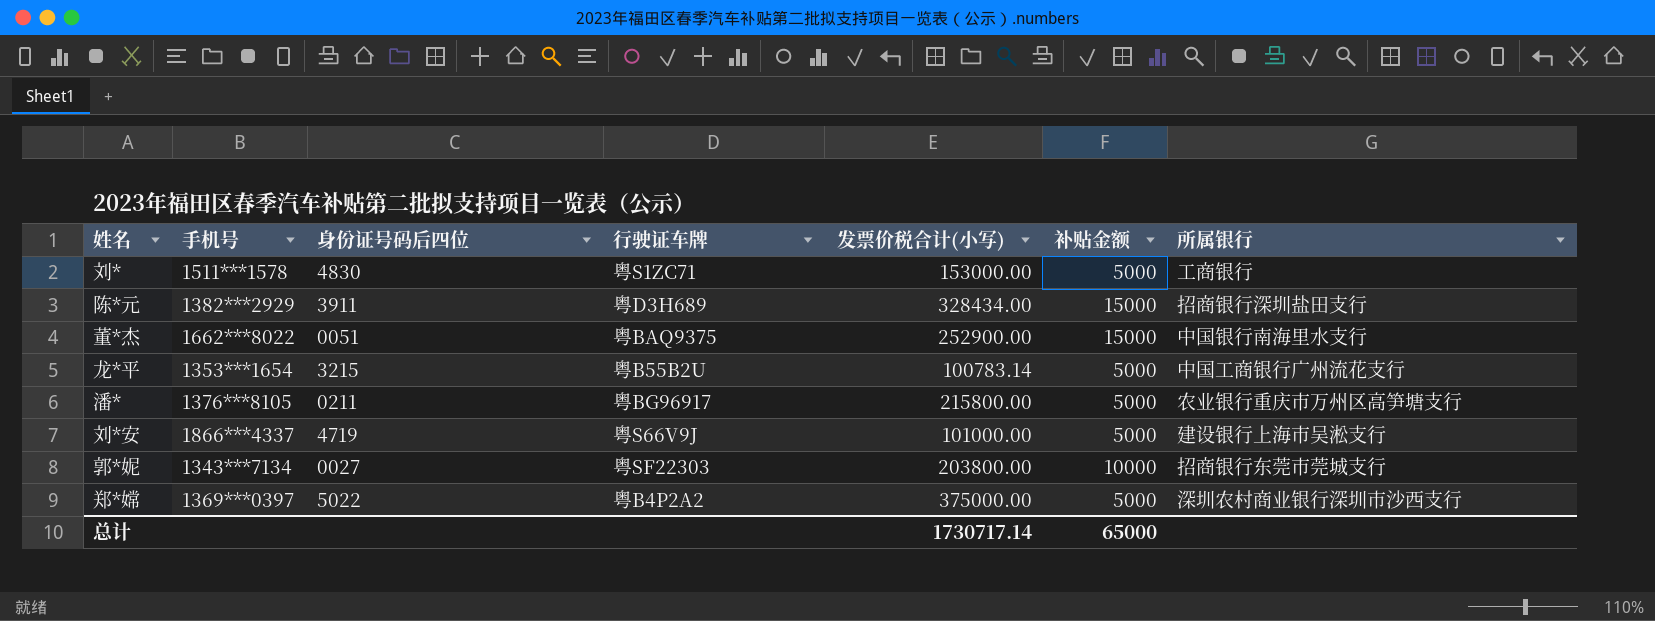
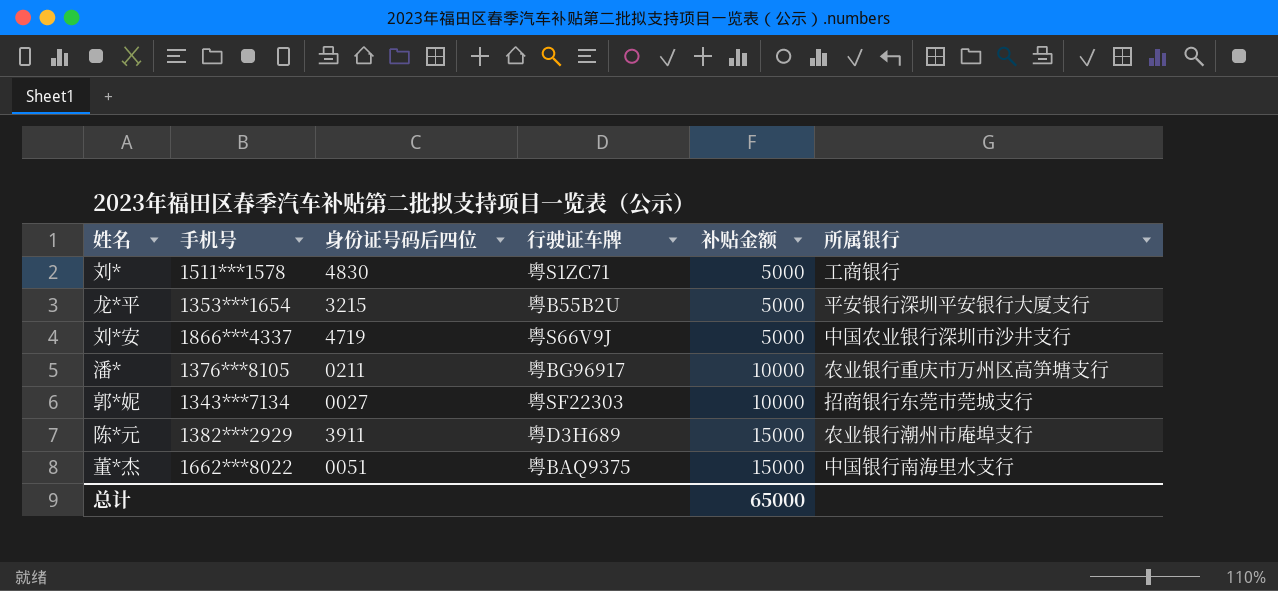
row order: none -> 补贴金额 ascending
column 发票价税合计(小写) | position: 5 -> none
row 郑*嫦: 1369***0397 | 5022 | 粤B4P2A2 | 375000.00 | 5000 | 深圳农村商业银行深圳市沙西支行 -> none
龙*平 | 所属银行: 中国工商银行广州流花支行 -> 平安银行深圳平安银行大厦支行
刘*安 | 所属银行: 建设银行上海市吴淞支行 -> 中国农业银行深圳市沙井支行
潘* | 补贴金额: 5000 -> 10000
陈*元 | 所属银行: 招商银行深圳盐田支行 -> 农业银行潮州市庵埠支行

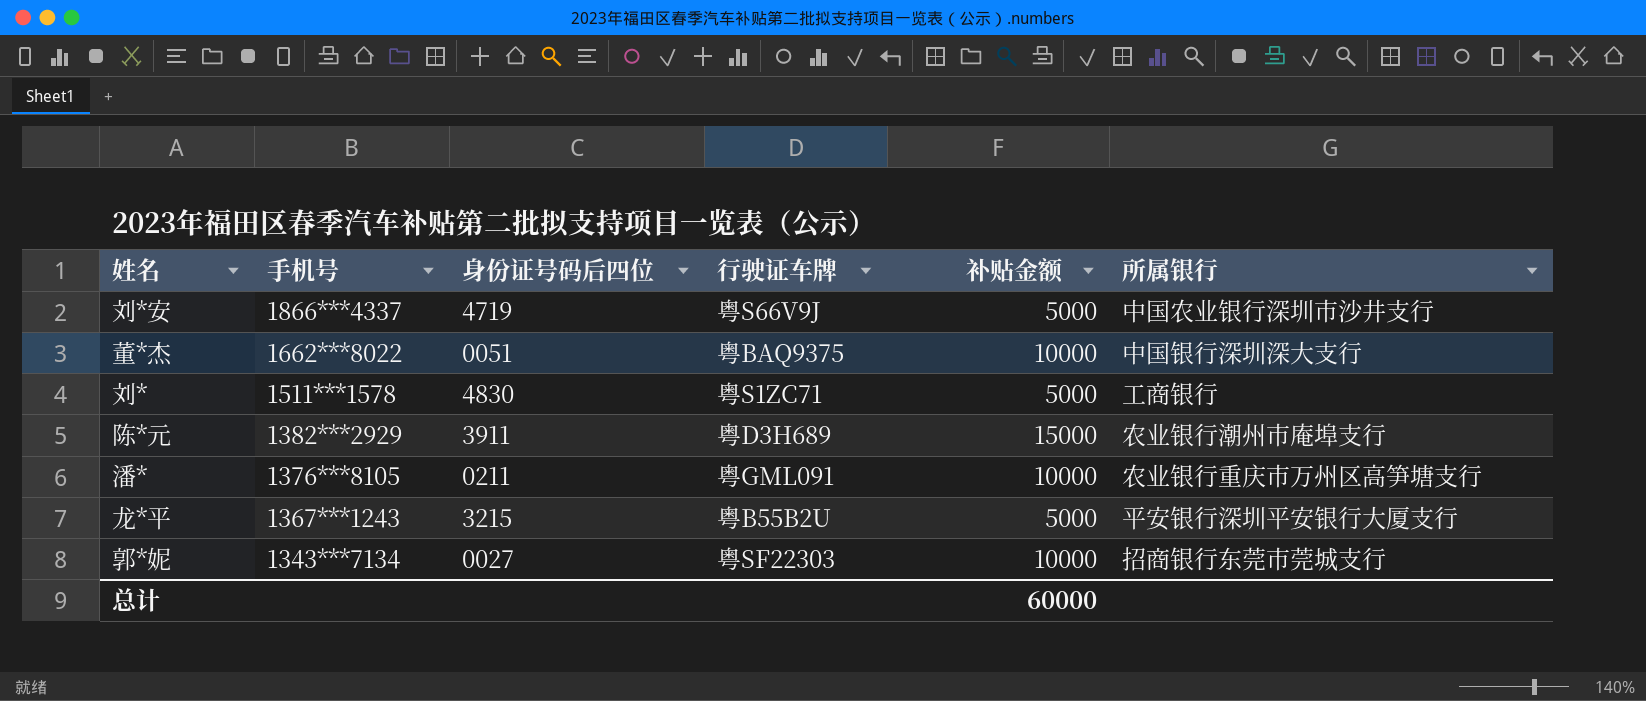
row order: 补贴金额 ascending -> 手机号 descending
董*杰 | 补贴金额: 15000 -> 10000
董*杰 | 所属银行: 中国银行南海里水支行 -> 中国银行深圳深大支行
潘* | 行驶证车牌: 粤BG96917 -> 粤GML091
龙*平 | 手机号: 1353***1654 -> 1367***1243
总计 | 补贴金额: 65000 -> 60000

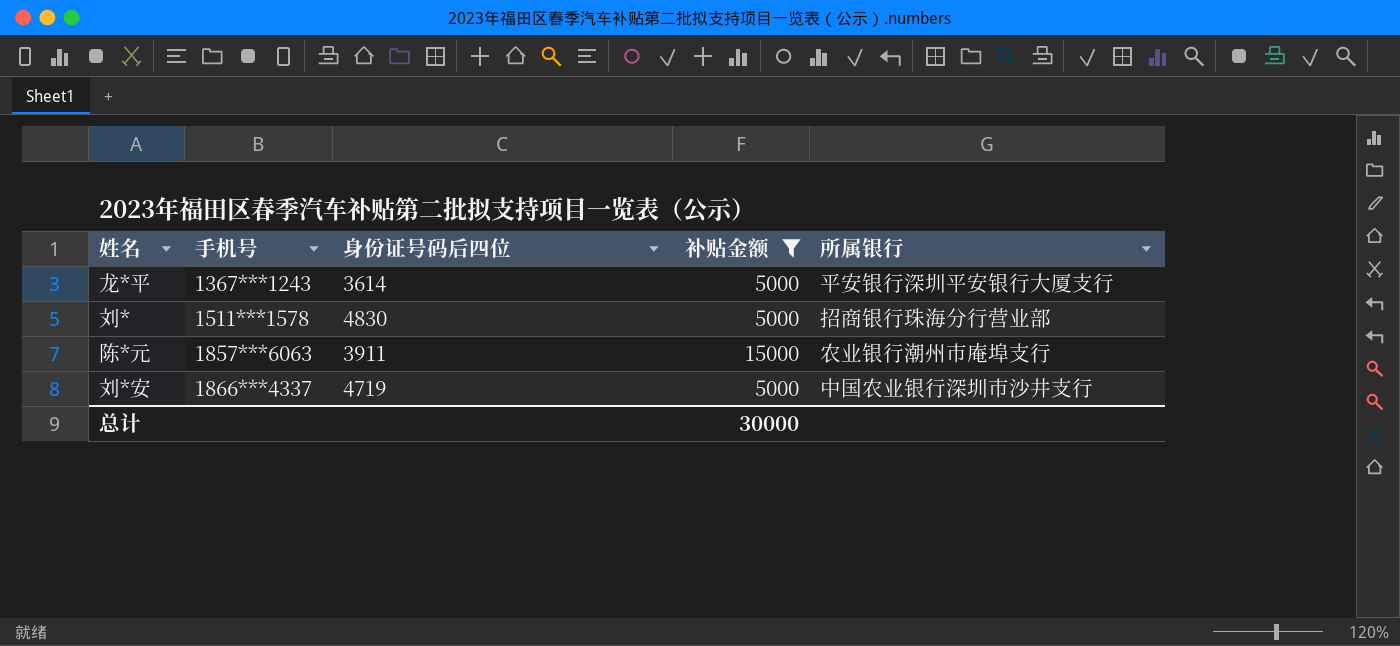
filter: none -> 补贴金额 != 10000
row order: 手机号 descending -> 手机号 ascending
column 行驶证车牌 | position: 4 -> none
龙*平 | 身份证号码后四位: 3215 -> 3614
刘* | 所属银行: 工商银行 -> 招商银行珠海分行营业部
陈*元 | 手机号: 1382***2929 -> 1857***6063
总计 | 补贴金额: 60000 -> 30000

